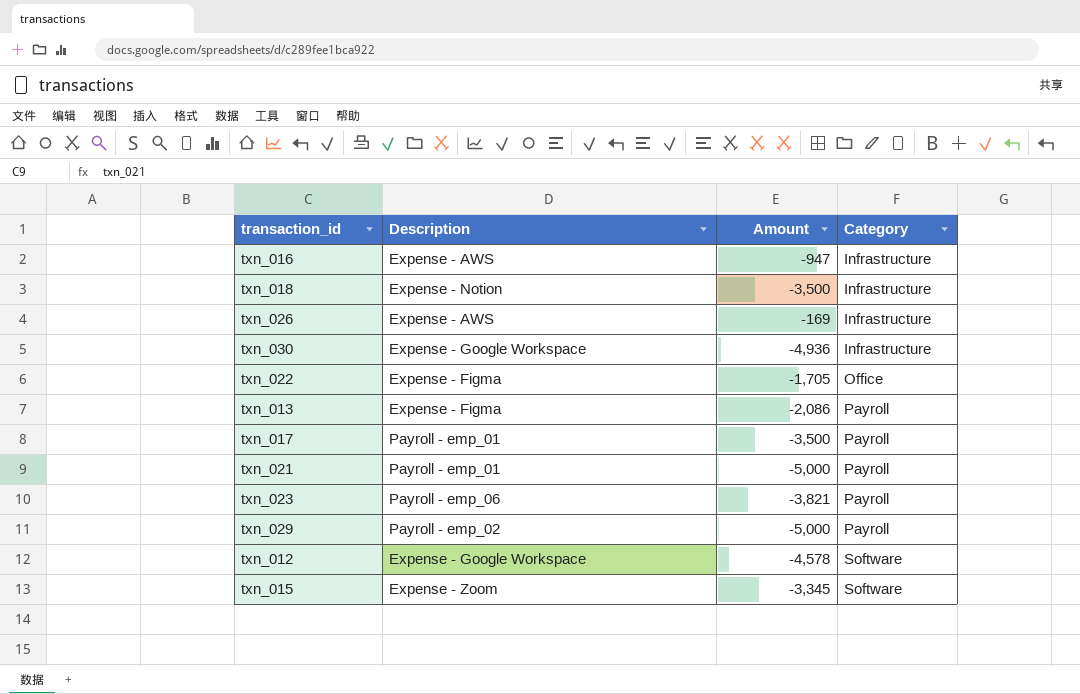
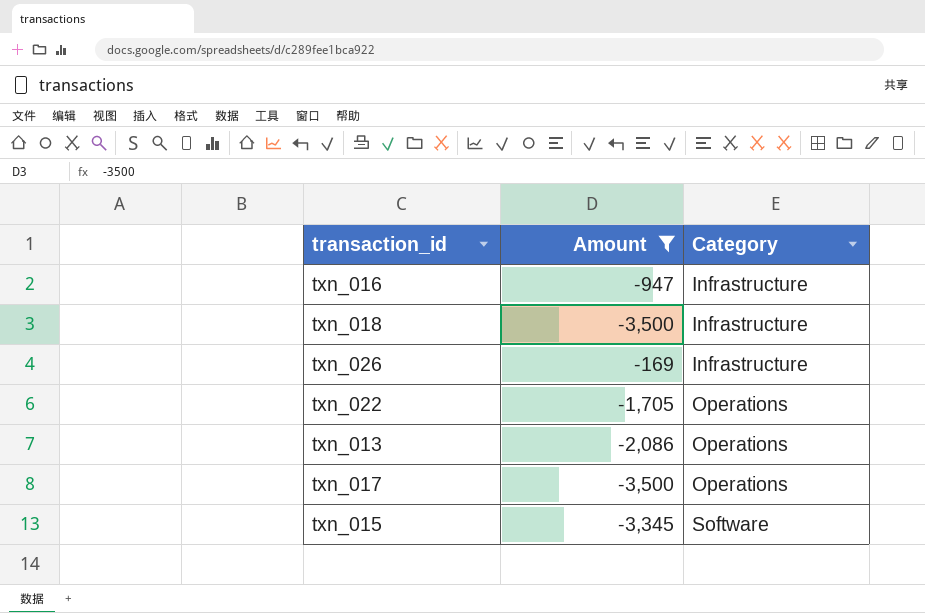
filter: none -> Amount >= -3,500
column Description | position: 2 -> none
txn_022 | Category: Office -> Operations
txn_013 | Category: Payroll -> Operations
txn_017 | Category: Payroll -> Operations

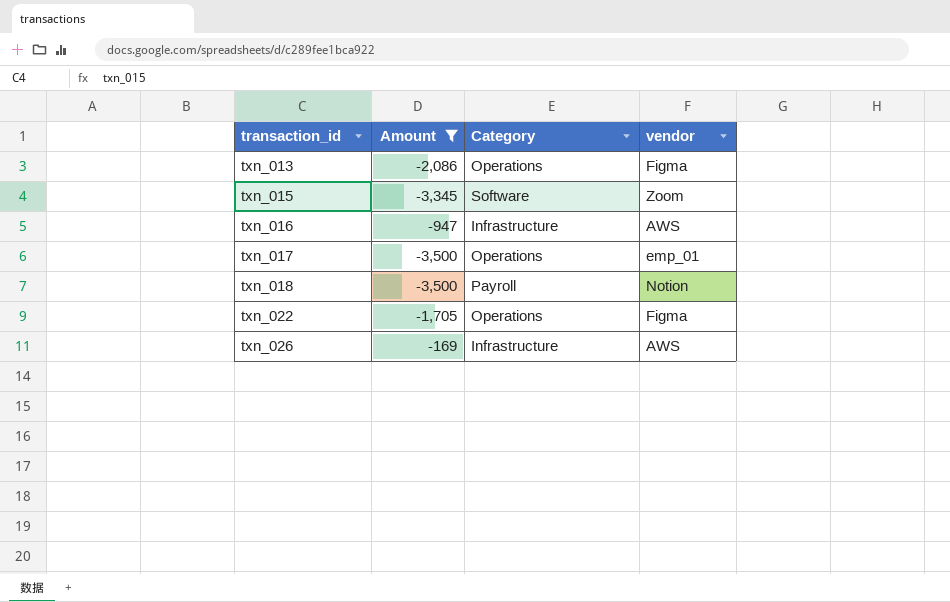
row order: Category ascending -> transaction_id ascending
column vendor | position: none -> 4
txn_018 | Category: Infrastructure -> Payroll

